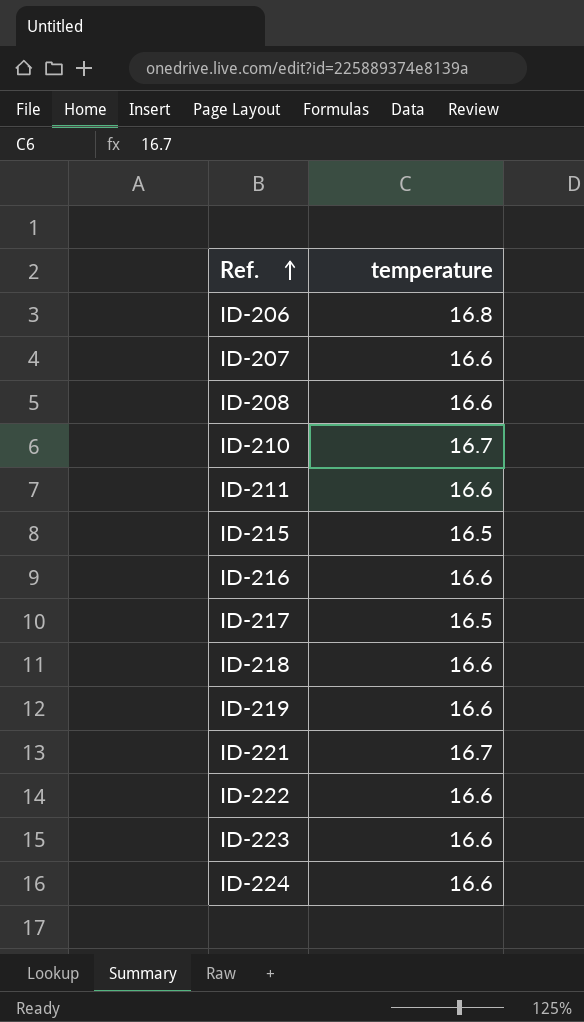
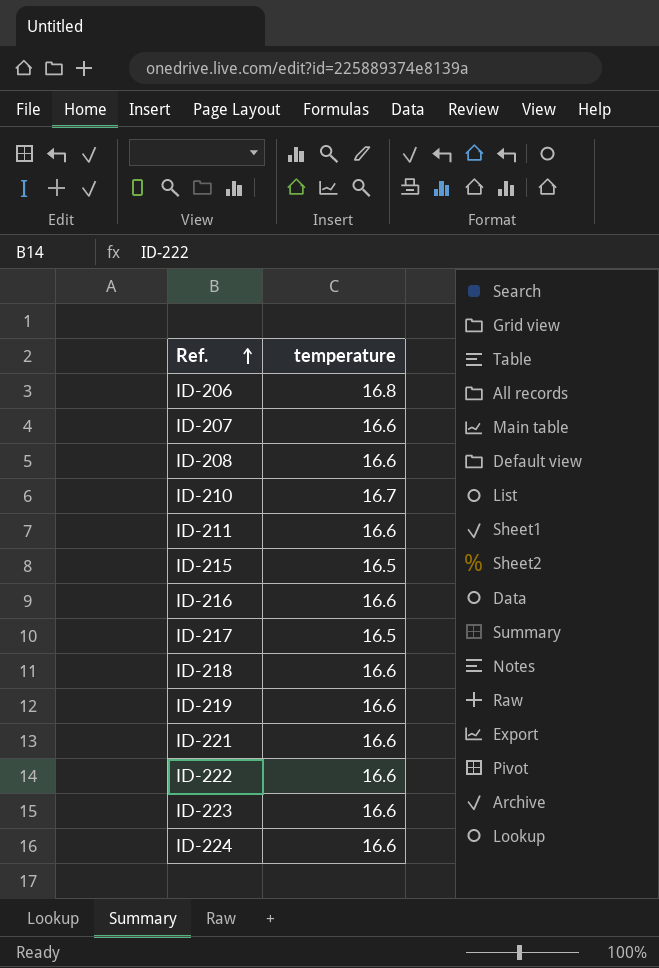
ID-221 | temperature: 16.7 -> 16.6

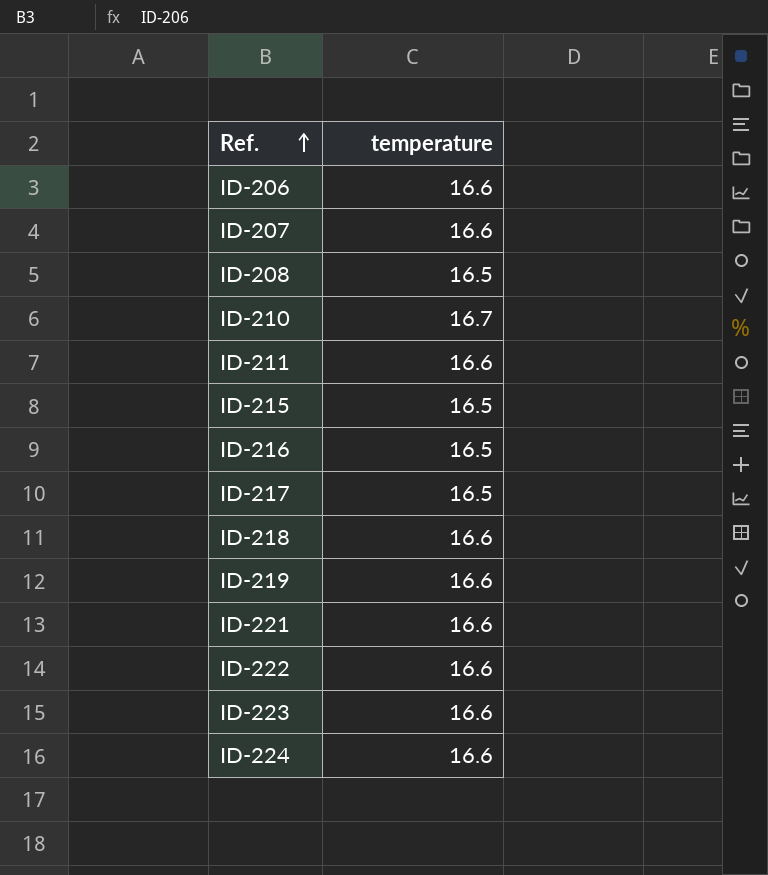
ID-206 | temperature: 16.8 -> 16.6
ID-208 | temperature: 16.6 -> 16.5
ID-216 | temperature: 16.6 -> 16.5

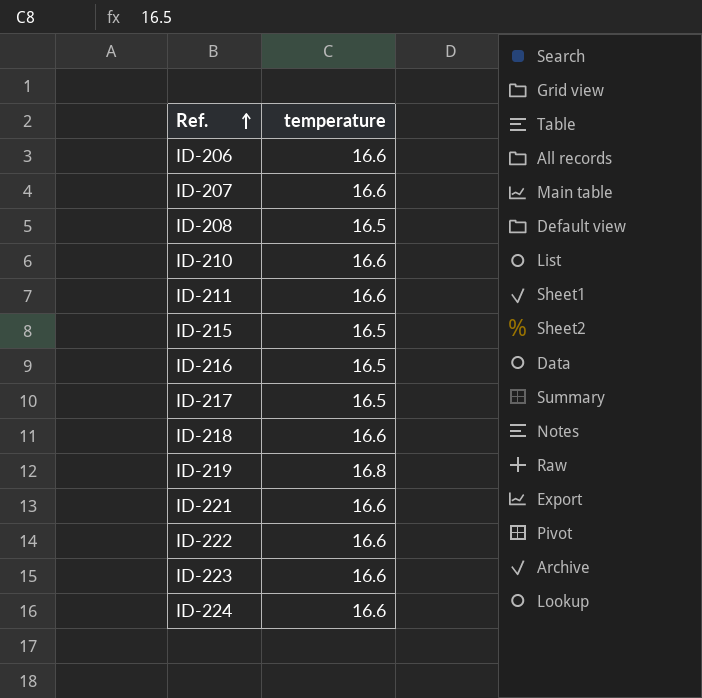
ID-210 | temperature: 16.7 -> 16.6
ID-219 | temperature: 16.6 -> 16.8

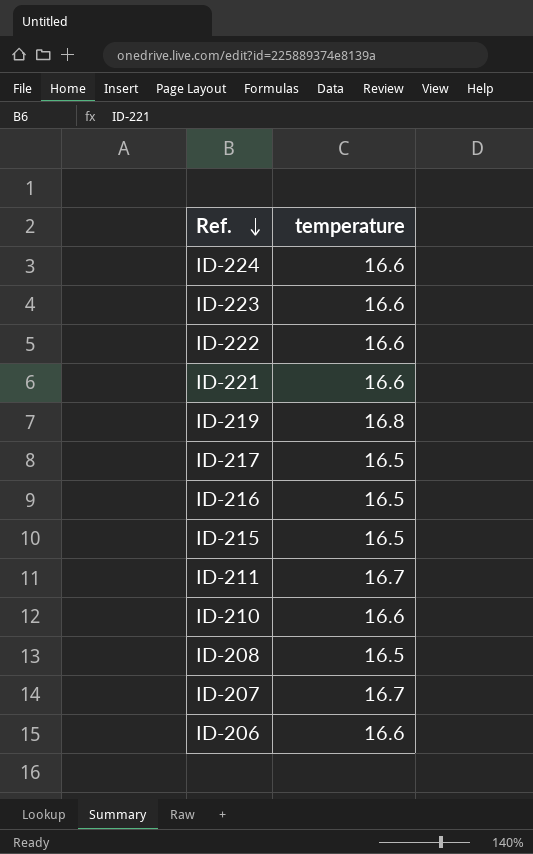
row order: Ref. ascending -> Ref. descending
row ID-218: 16.6 -> none
ID-211 | temperature: 16.6 -> 16.7
ID-207 | temperature: 16.6 -> 16.7

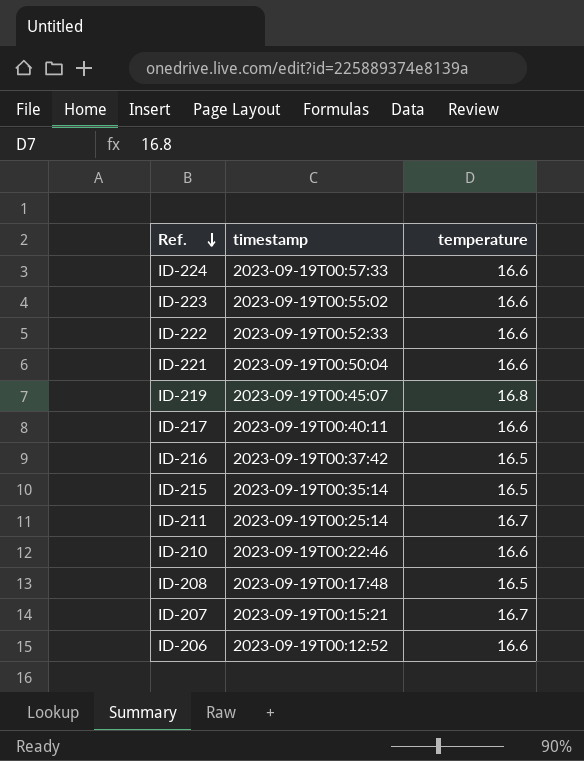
column timestamp | position: none -> 2
ID-217 | temperature: 16.5 -> 16.6

